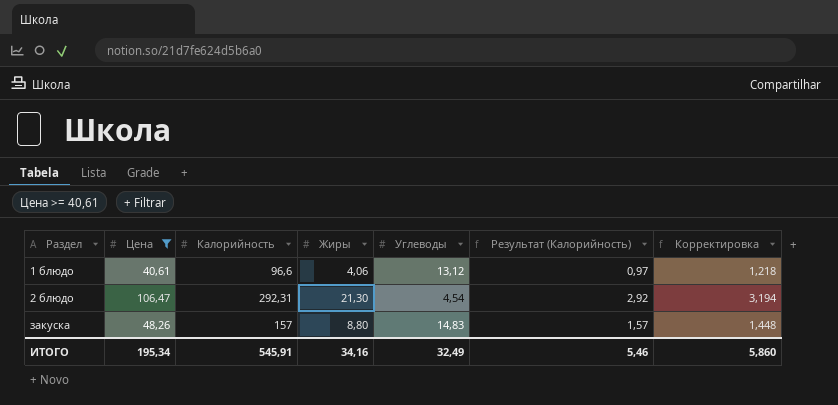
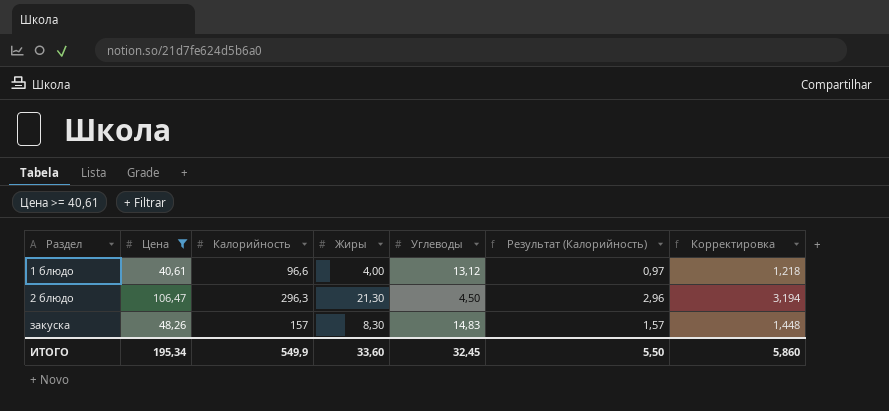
1 блюдо | Жиры: 4,06 -> 4,00
2 блюдо | Калорийность: 292,31 -> 296,3
2 блюдо | Углеводы: 4,54 -> 4,50
2 блюдо | Результат (Калорийность): 2,92 -> 2,96
закуска | Жиры: 8,80 -> 8,30
ИТОГО | Калорийность: 545,91 -> 549,9
ИТОГО | Жиры: 34,16 -> 33,60
ИТОГО | Углеводы: 32,49 -> 32,45
ИТОГО | Результат (Калорийность): 5,46 -> 5,50

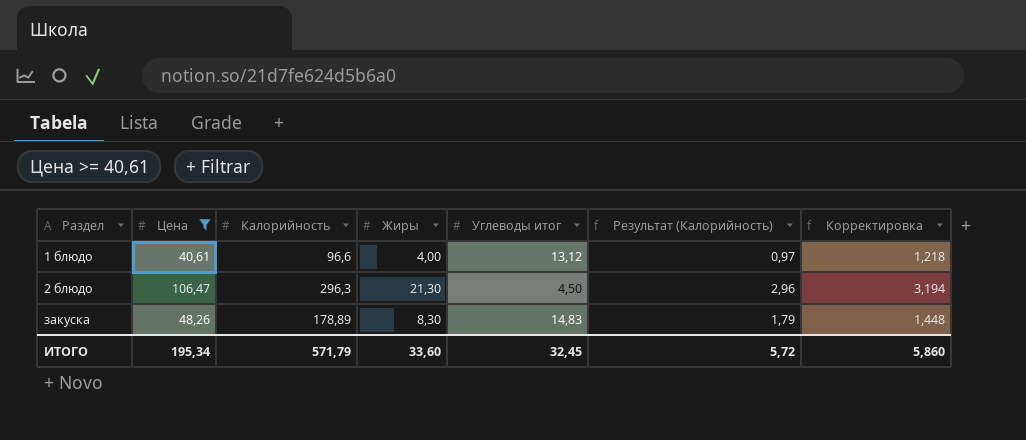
column name: Углеводы -> Углеводы итог
закуска | Калорийность: 157 -> 178,89
закуска | Результат (Калорийность): 1,57 -> 1,79
ИТОГО | Калорийность: 549,9 -> 571,79
ИТОГО | Результат (Калорийность): 5,50 -> 5,72

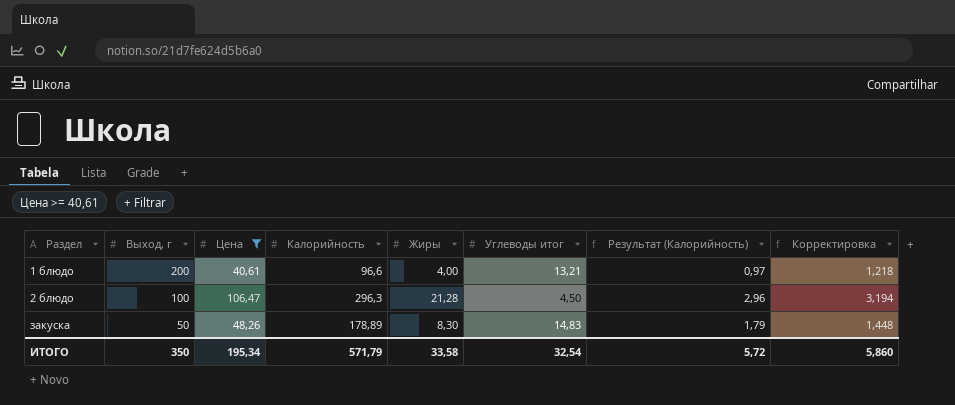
column Выход, г | position: none -> 2
1 блюдо | Углеводы итог: 13,12 -> 13,21
2 блюдо | Жиры: 21,30 -> 21,28
ИТОГО | Жиры: 33,60 -> 33,58
ИТОГО | Углеводы итог: 32,45 -> 32,54

